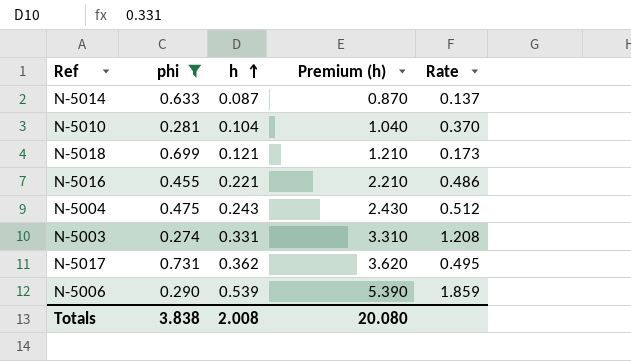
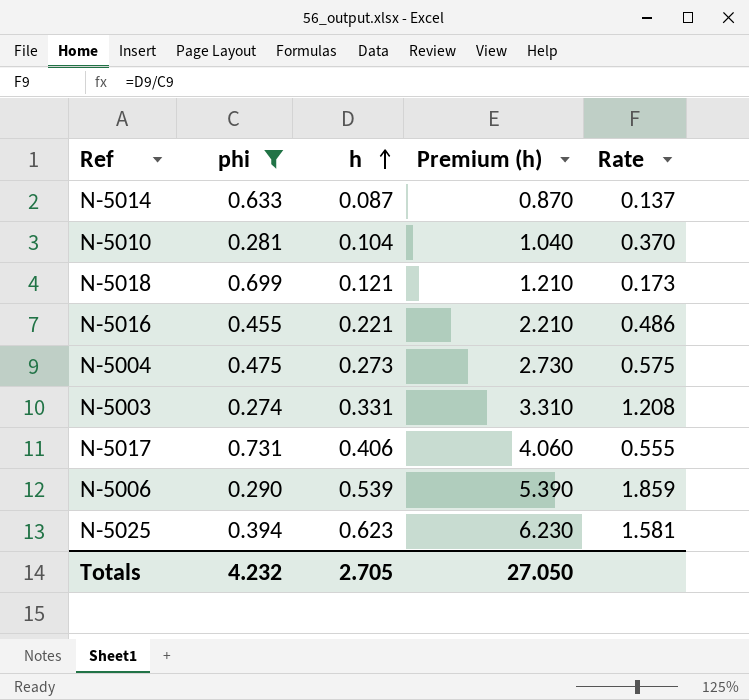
N-5004 | h: 0.243 -> 0.273
N-5004 | Premium (h): 2.430 -> 2.730
N-5004 | Rate: 0.512 -> 0.575
N-5017 | h: 0.362 -> 0.406
N-5017 | Premium (h): 3.620 -> 4.060
N-5017 | Rate: 0.495 -> 0.555
row N-5025: none -> 0.394 | 0.623 | 6.230 | 1.581
Totals | phi: 3.838 -> 4.232
Totals | h: 2.008 -> 2.705
Totals | Premium (h): 20.080 -> 27.050

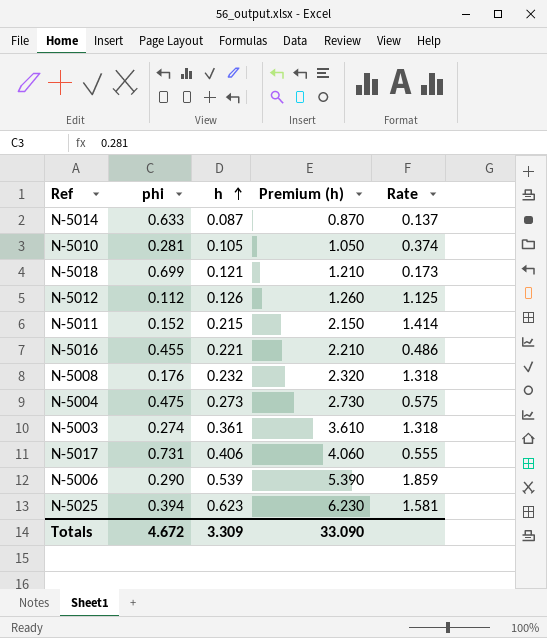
filter: phi >= 0.274 -> none
N-5010 | h: 0.104 -> 0.105
N-5010 | Premium (h): 1.040 -> 1.050
N-5010 | Rate: 0.370 -> 0.374
N-5003 | h: 0.331 -> 0.361
N-5003 | Premium (h): 3.310 -> 3.610
N-5003 | Rate: 1.208 -> 1.318
Totals | phi: 4.232 -> 4.672
Totals | h: 2.705 -> 3.309
Totals | Premium (h): 27.050 -> 33.090

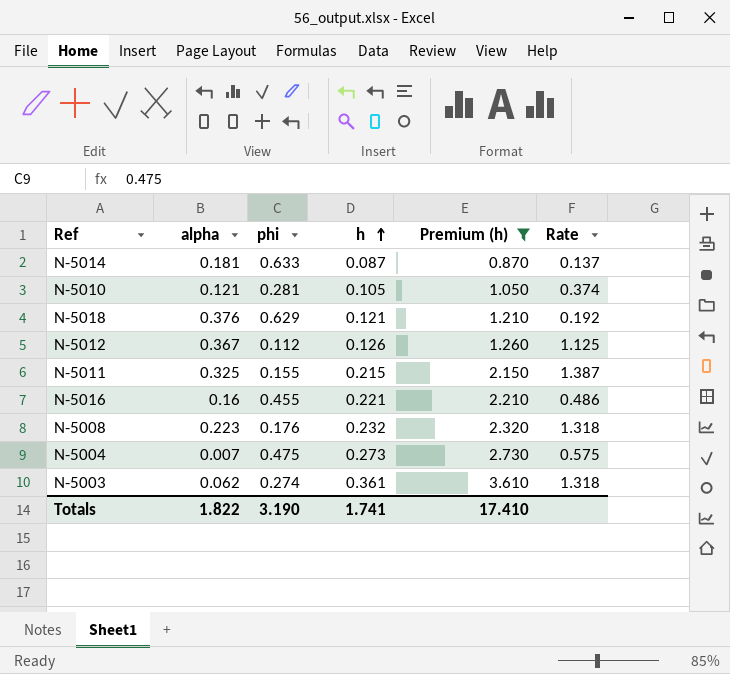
filter: none -> Premium (h) <= 3.610
column alpha | position: none -> 2
N-5018 | phi: 0.699 -> 0.629
N-5018 | Rate: 0.173 -> 0.192
N-5011 | phi: 0.152 -> 0.155
N-5011 | Rate: 1.414 -> 1.387
Totals | phi: 4.672 -> 3.190
Totals | h: 3.309 -> 1.741
Totals | Premium (h): 33.090 -> 17.410

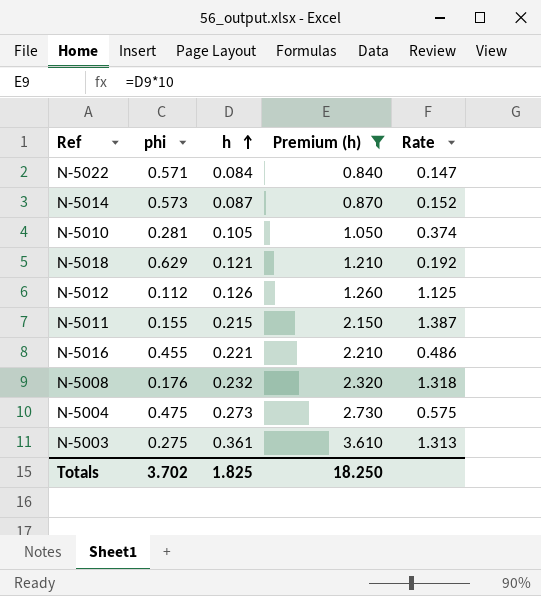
column alpha | position: 2 -> none
row N-5022: none -> 0.571 | 0.084 | 0.840 | 0.147
N-5014 | phi: 0.633 -> 0.573
N-5014 | Rate: 0.137 -> 0.152
N-5003 | phi: 0.274 -> 0.275
N-5003 | Rate: 1.318 -> 1.313
Totals | phi: 3.190 -> 3.702
Totals | h: 1.741 -> 1.825
Totals | Premium (h): 17.410 -> 18.250

